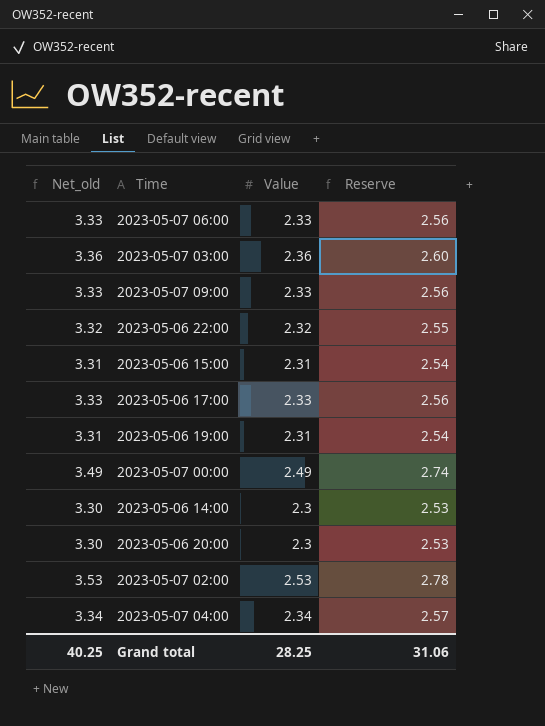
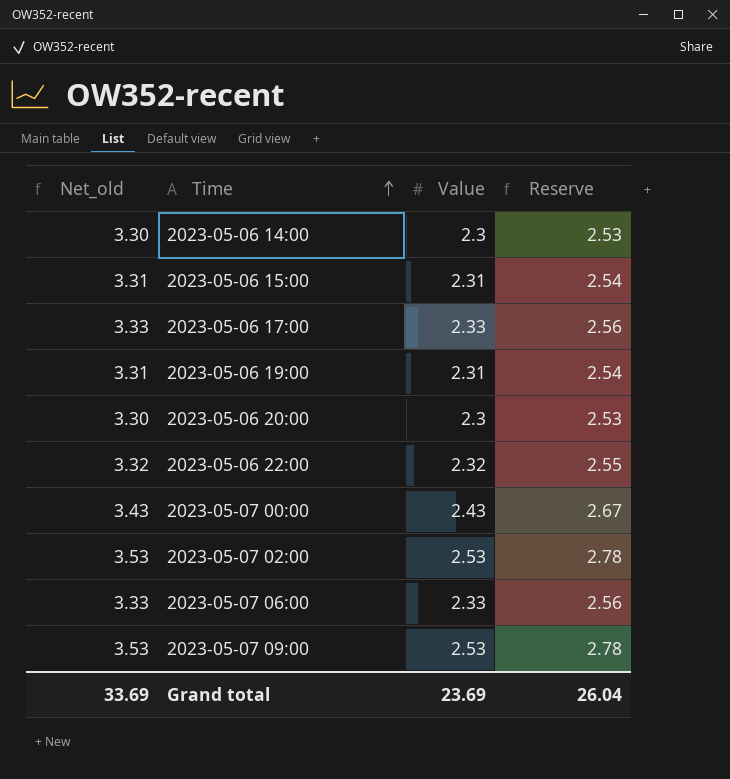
row order: none -> Time ascending
row 2023-05-07 03:00: 3.36 | 2.36 | 2.60 -> none
row 2023-05-07 04:00: 3.34 | 2.34 | 2.57 -> none
2023-05-07 00:00 | Net_old: 3.49 -> 3.43
2023-05-07 00:00 | Value: 2.49 -> 2.43
2023-05-07 00:00 | Reserve: 2.74 -> 2.67
2023-05-07 09:00 | Net_old: 3.33 -> 3.53
2023-05-07 09:00 | Value: 2.33 -> 2.53
2023-05-07 09:00 | Reserve: 2.56 -> 2.78
Grand total | Net_old: 40.25 -> 33.69
Grand total | Value: 28.25 -> 23.69
Grand total | Reserve: 31.06 -> 26.04

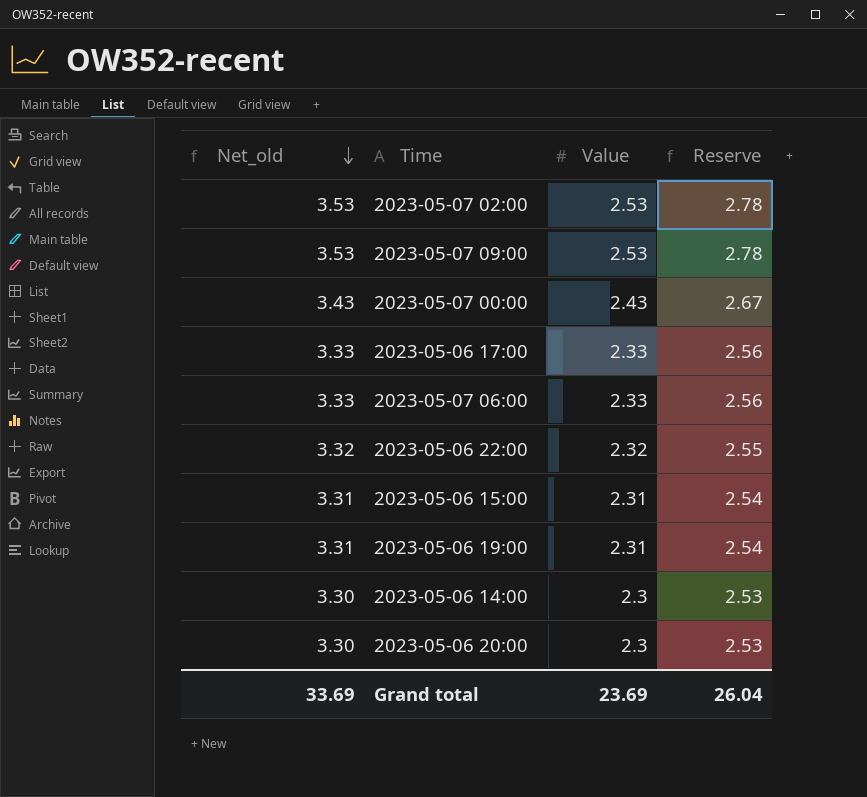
row order: Time ascending -> Net_old descending

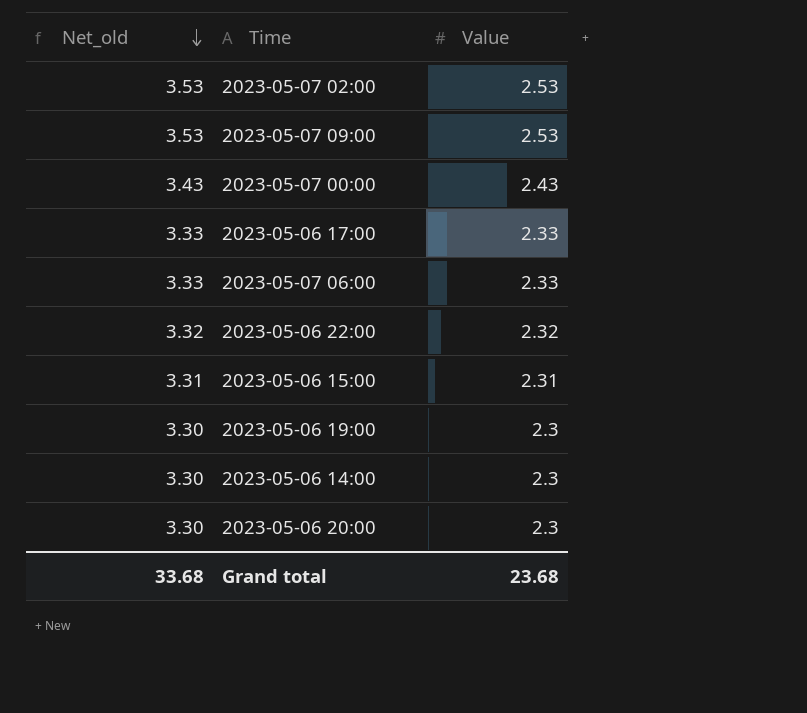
column Reserve | formula: [Value] * 1.1 -> none
2023-05-06 19:00 | Net_old: 3.31 -> 3.30
2023-05-06 19:00 | Value: 2.31 -> 2.3
Grand total | Net_old: 33.69 -> 33.68
Grand total | Value: 23.69 -> 23.68

